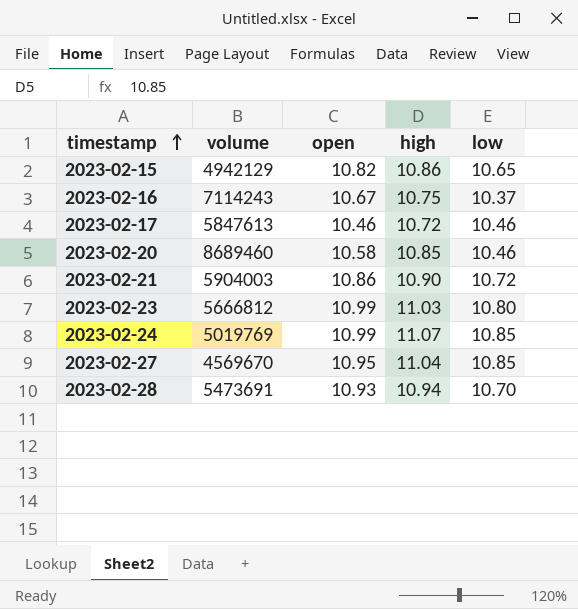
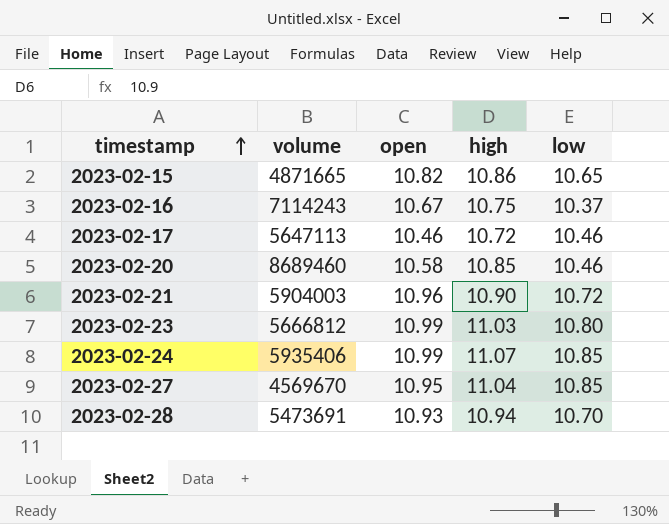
2023-02-15 | volume: 4942129 -> 4871665
2023-02-17 | volume: 5847613 -> 5647113
2023-02-21 | open: 10.86 -> 10.96
2023-02-24 | volume: 5019769 -> 5935406

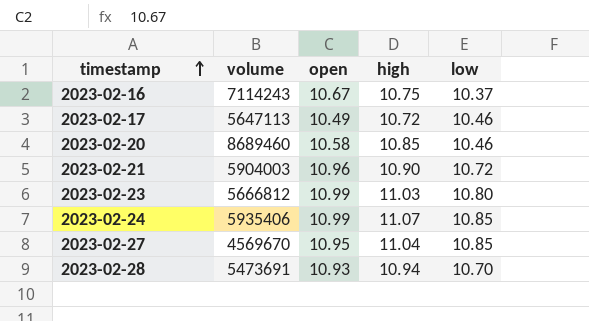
row 2023-02-15: 4871665 | 10.82 | 10.86 | 10.65 -> none
2023-02-17 | open: 10.46 -> 10.49

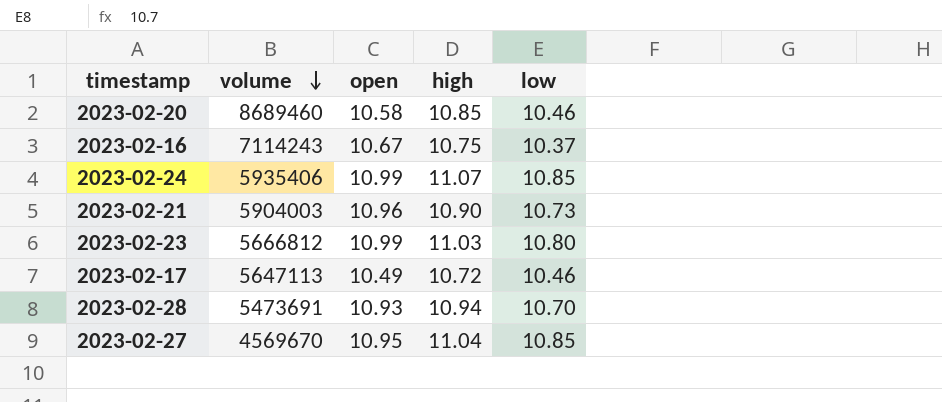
row order: timestamp ascending -> volume descending
2023-02-21 | low: 10.72 -> 10.73

